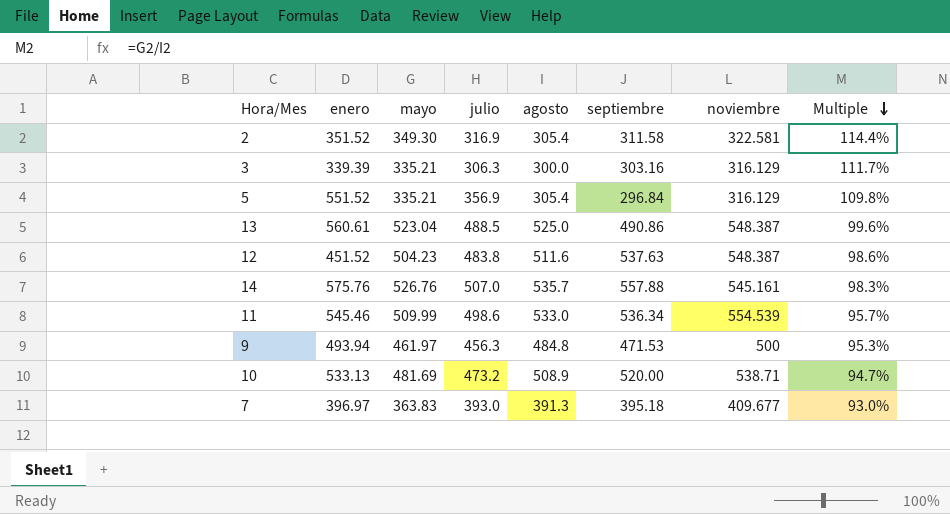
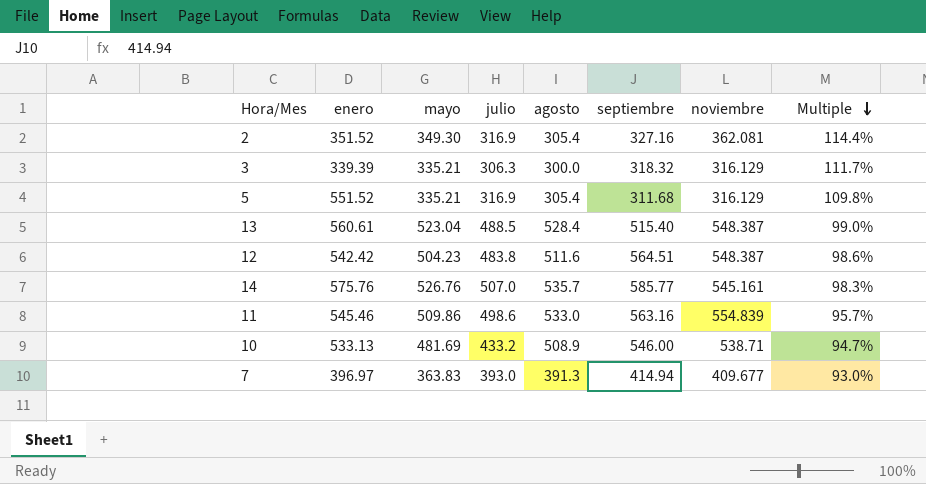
row 9: 493.94 | 461.97 | 456.3 | 484.8 | 471.53 | 500 | 95.3% -> none
2 | septiembre: 311.58 -> 327.16
2 | noviembre: 322.581 -> 362.081
3 | septiembre: 303.16 -> 318.32
5 | julio: 356.9 -> 316.9
5 | septiembre: 296.84 -> 311.68
13 | agosto: 525.0 -> 528.4
13 | septiembre: 490.86 -> 515.40
13 | Multiple: 99.6% -> 99.0%
12 | enero: 451.52 -> 542.42
12 | septiembre: 537.63 -> 564.51
14 | septiembre: 557.88 -> 585.77
11 | mayo: 509.99 -> 509.86
11 | septiembre: 536.34 -> 563.16
11 | noviembre: 554.539 -> 554.839
10 | julio: 473.2 -> 433.2
10 | septiembre: 520.00 -> 546.00
7 | septiembre: 395.18 -> 414.94

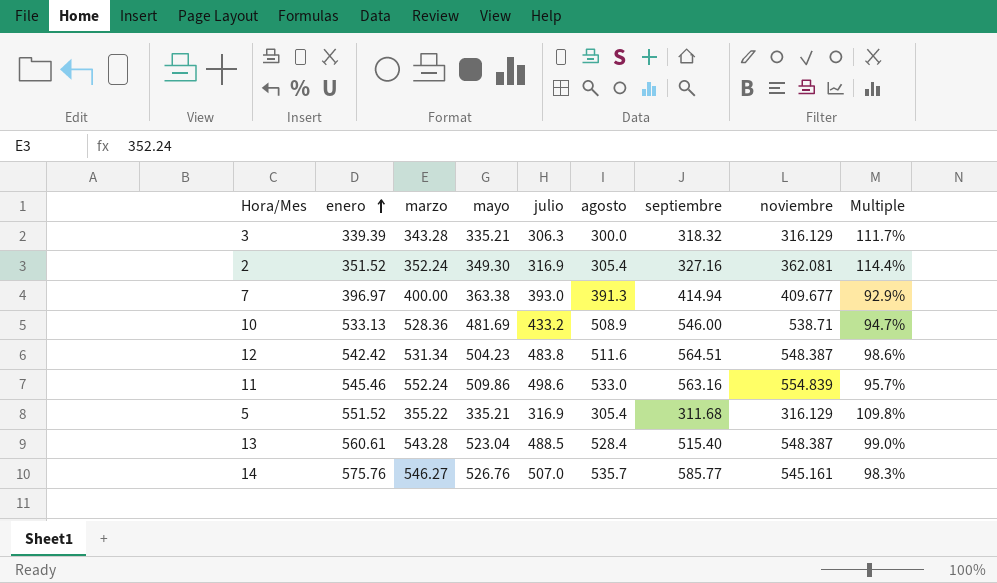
row order: Multiple descending -> enero ascending
column marzo | position: none -> 3
7 | mayo: 363.83 -> 363.38
7 | Multiple: 93.0% -> 92.9%

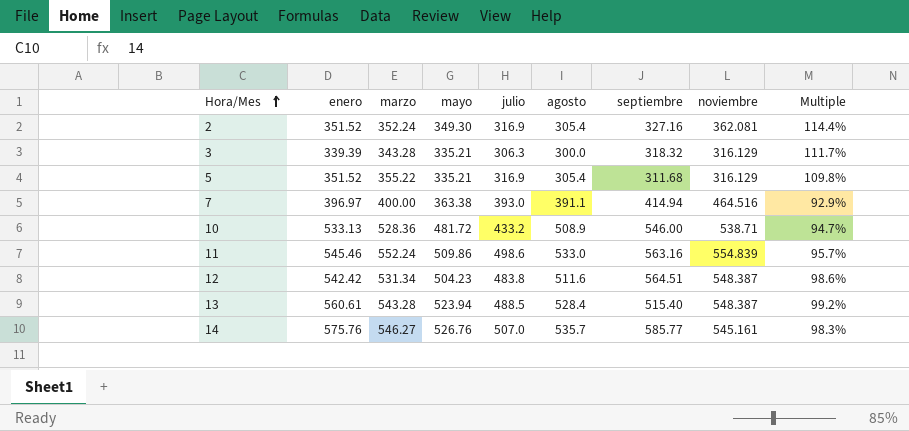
row order: enero ascending -> Hora/Mes ascending
5 | enero: 551.52 -> 351.52
7 | agosto: 391.3 -> 391.1
7 | noviembre: 409.677 -> 464.516
10 | mayo: 481.69 -> 481.72
13 | mayo: 523.04 -> 523.94
13 | Multiple: 99.0% -> 99.2%

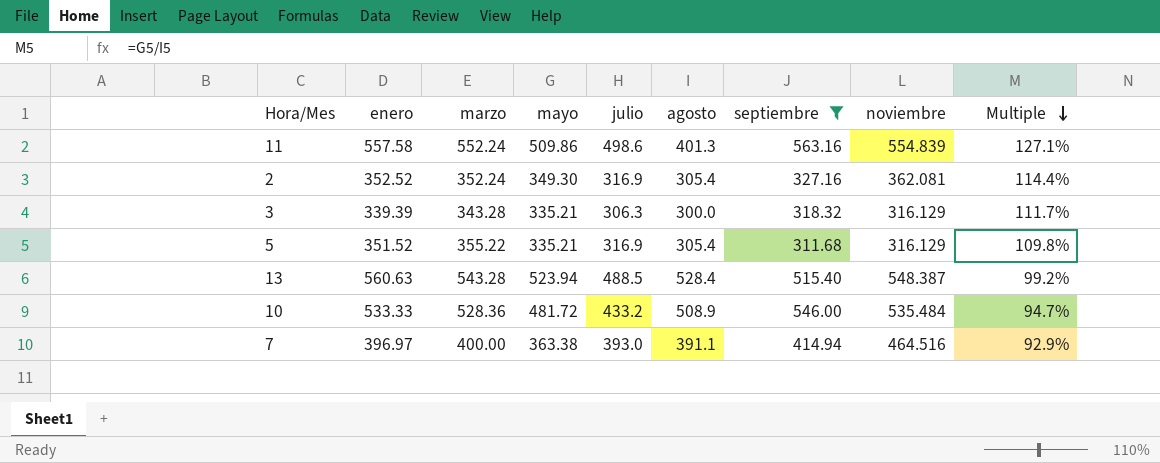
filter: none -> septiembre <= 563.16
row order: Hora/Mes ascending -> Multiple descending
11 | enero: 545.46 -> 557.58
11 | agosto: 533.0 -> 401.3
11 | Multiple: 95.7% -> 127.1%
2 | enero: 351.52 -> 352.52
13 | enero: 560.61 -> 560.63
10 | enero: 533.13 -> 533.33
10 | noviembre: 538.71 -> 535.484

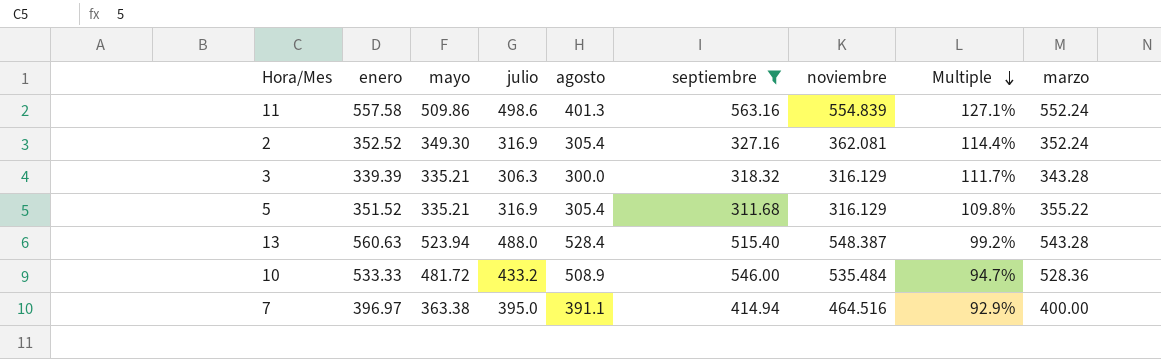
column marzo | position: 3 -> 9
13 | julio: 488.5 -> 488.0
7 | julio: 393.0 -> 395.0

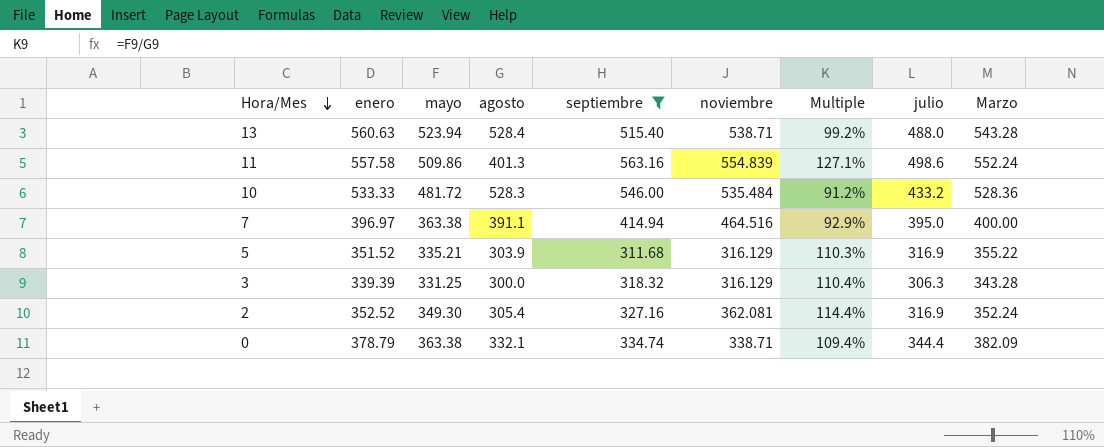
row order: Multiple descending -> Hora/Mes descending
column julio | position: 4 -> 8
column name: marzo -> Marzo
13 | noviembre: 548.387 -> 538.71
10 | agosto: 508.9 -> 528.3
10 | Multiple: 94.7% -> 91.2%
5 | agosto: 305.4 -> 303.9
5 | Multiple: 109.8% -> 110.3%
3 | mayo: 335.21 -> 331.25
3 | Multiple: 111.7% -> 110.4%
row 0: none -> 378.79 | 363.38 | 332.1 | 334.74 | 338.71 | 109.4% | 344.4 | 382.09

